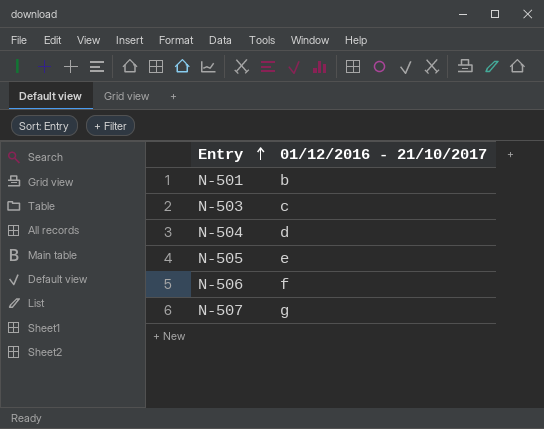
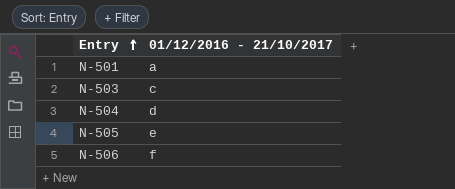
row N-507: g -> none
N-501 | 01/12/2016 - 21/10/2017: b -> a

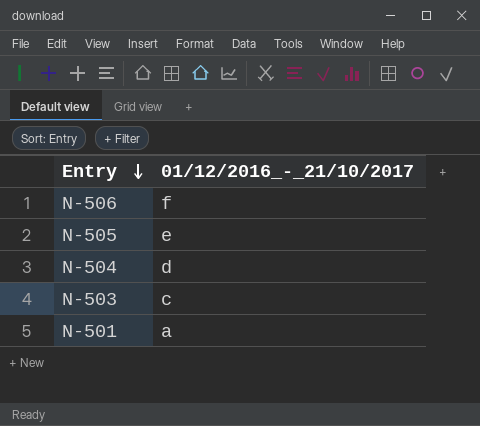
row order: Entry ascending -> Entry descending
column name: 01/12/2016 - 21/10/2017 -> 01/12/2016_-_21/10/2017

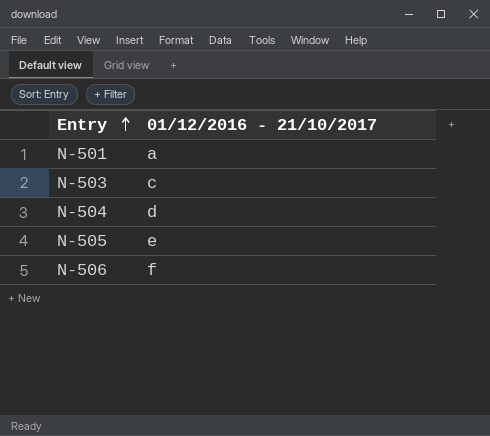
row order: Entry descending -> Entry ascending
column name: 01/12/2016_-_21/10/2017 -> 01/12/2016 - 21/10/2017

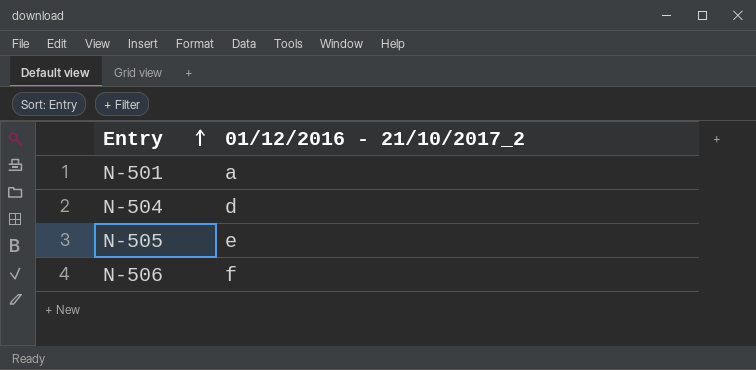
column name: 01/12/2016 - 21/10/2017 -> 01/12/2016 - 21/10/2017_2
row N-503: c -> none

